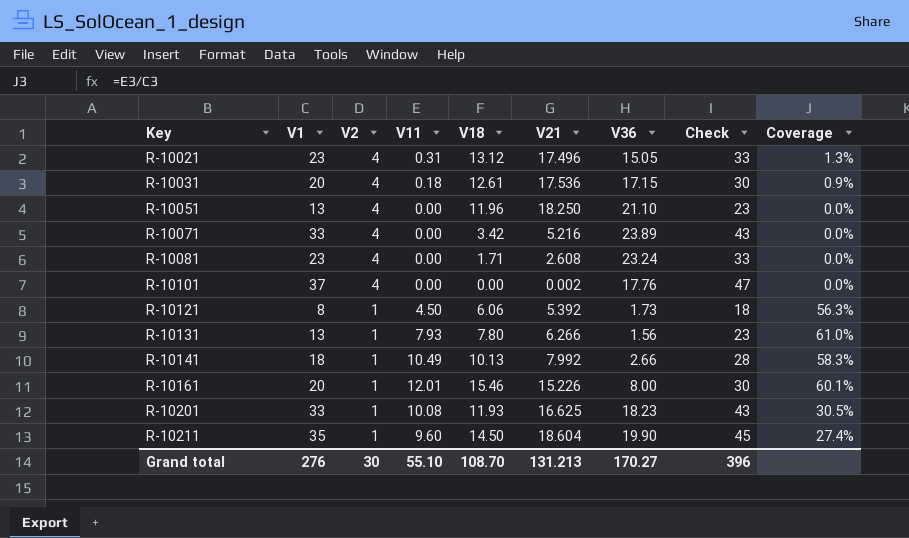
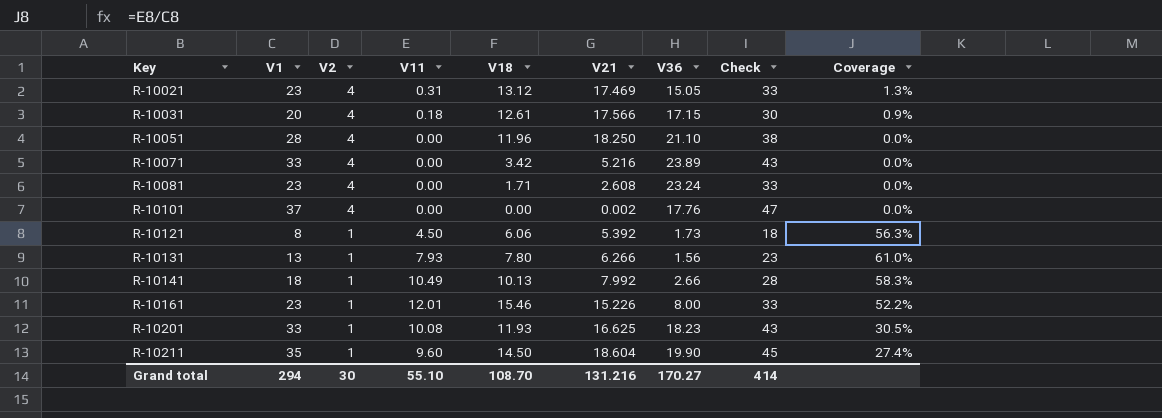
R-10021 | V21: 17.496 -> 17.469
R-10031 | V21: 17.536 -> 17.566
R-10051 | V1: 13 -> 28
R-10051 | Check: 23 -> 38
R-10161 | V1: 20 -> 23
R-10161 | Check: 30 -> 33
R-10161 | Coverage: 60.1% -> 52.2%
Grand total | V1: 276 -> 294
Grand total | V21: 131.213 -> 131.216
Grand total | Check: 396 -> 414

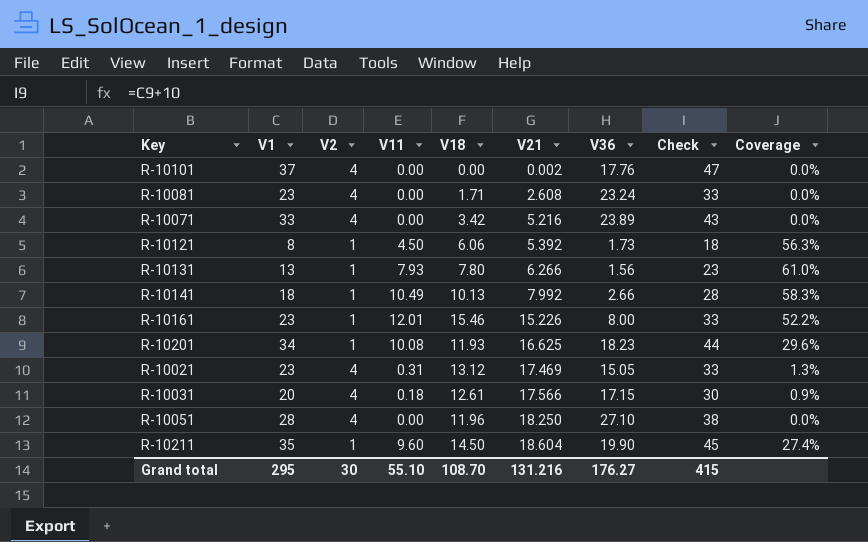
row order: Key ascending -> V21 ascending
R-10201 | V1: 33 -> 34
R-10201 | Check: 43 -> 44
R-10201 | Coverage: 30.5% -> 29.6%
R-10051 | V36: 21.10 -> 27.10
Grand total | V1: 294 -> 295
Grand total | V36: 170.27 -> 176.27
Grand total | Check: 414 -> 415

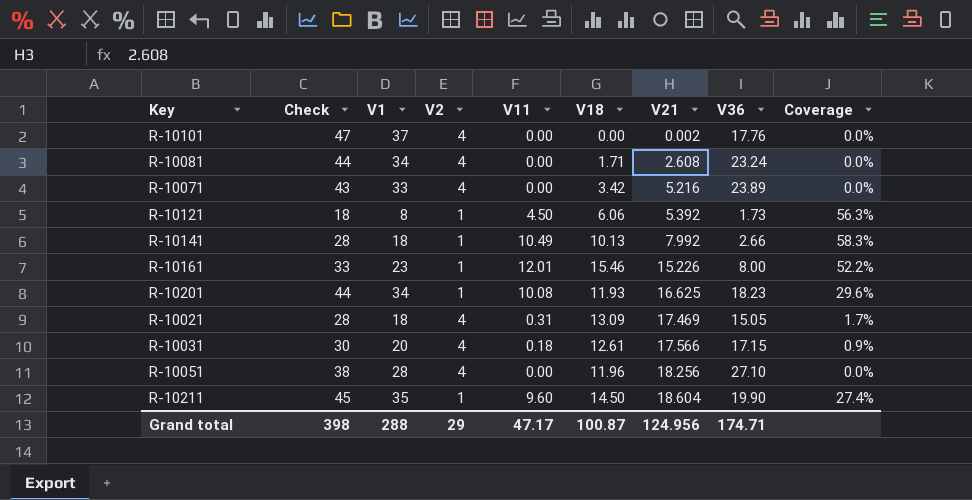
column Check | position: 8 -> 2
row R-10131: 13 | 1 | 7.93 | 7.80 | 6.266 | 1.56 | 23 | 61.0% -> none
R-10081 | Check: 33 -> 44
R-10081 | V1: 23 -> 34
R-10021 | Check: 33 -> 28
R-10021 | V1: 23 -> 18
R-10021 | V18: 13.12 -> 13.09
R-10021 | Coverage: 1.3% -> 1.7%
R-10051 | V21: 18.250 -> 18.256
Grand total | Check: 415 -> 398
Grand total | V1: 295 -> 288
Grand total | V2: 30 -> 29
Grand total | V11: 55.10 -> 47.17
Grand total | V18: 108.70 -> 100.87
Grand total | V21: 131.216 -> 124.956
Grand total | V36: 176.27 -> 174.71

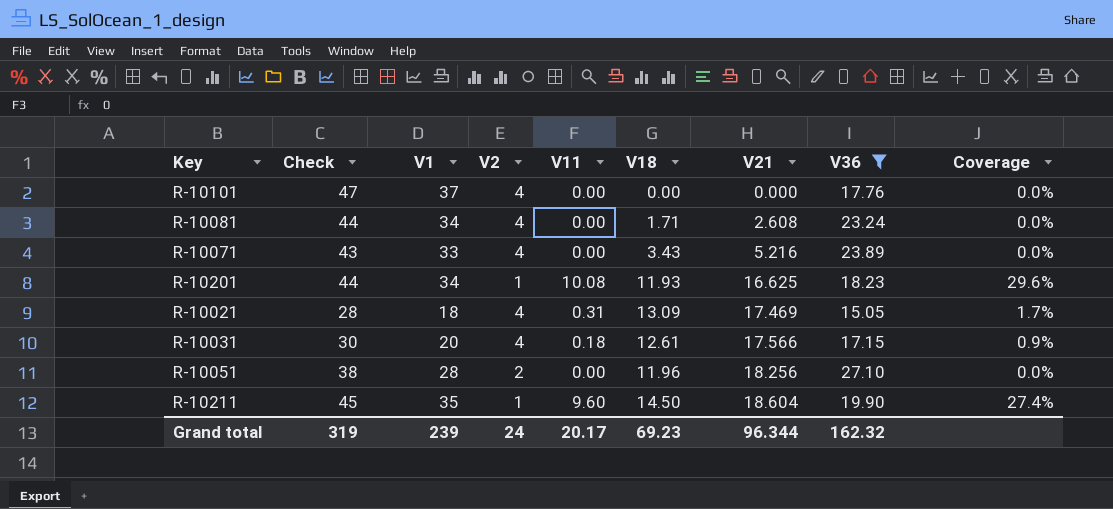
filter: none -> V36 >= 15.05
R-10101 | V21: 0.002 -> 0.000
R-10071 | V18: 3.42 -> 3.43
R-10051 | V2: 4 -> 2
Grand total | Check: 398 -> 319
Grand total | V1: 288 -> 239
Grand total | V2: 29 -> 24
Grand total | V11: 47.17 -> 20.17
Grand total | V18: 100.87 -> 69.23
Grand total | V21: 124.956 -> 96.344
Grand total | V36: 174.71 -> 162.32

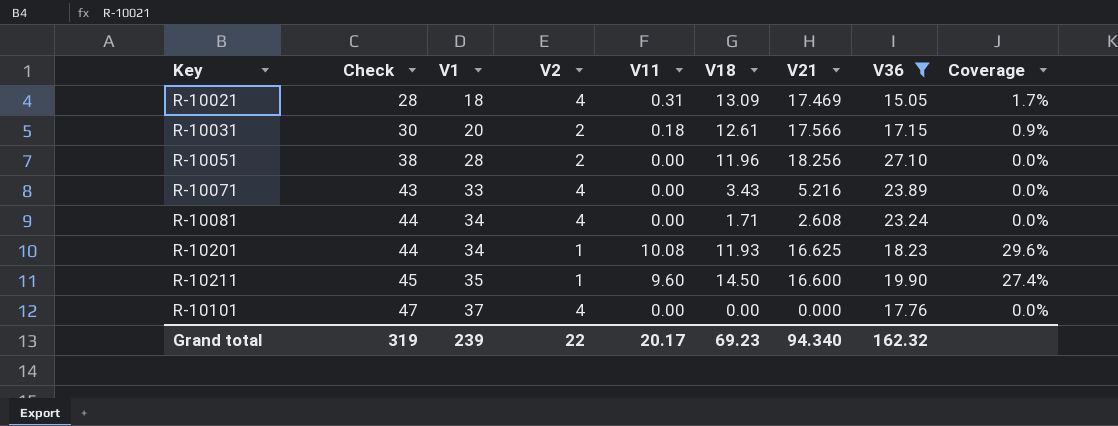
row order: V21 ascending -> Check ascending
R-10031 | V2: 4 -> 2
R-10211 | V21: 18.604 -> 16.600
Grand total | V2: 24 -> 22
Grand total | V21: 96.344 -> 94.340

